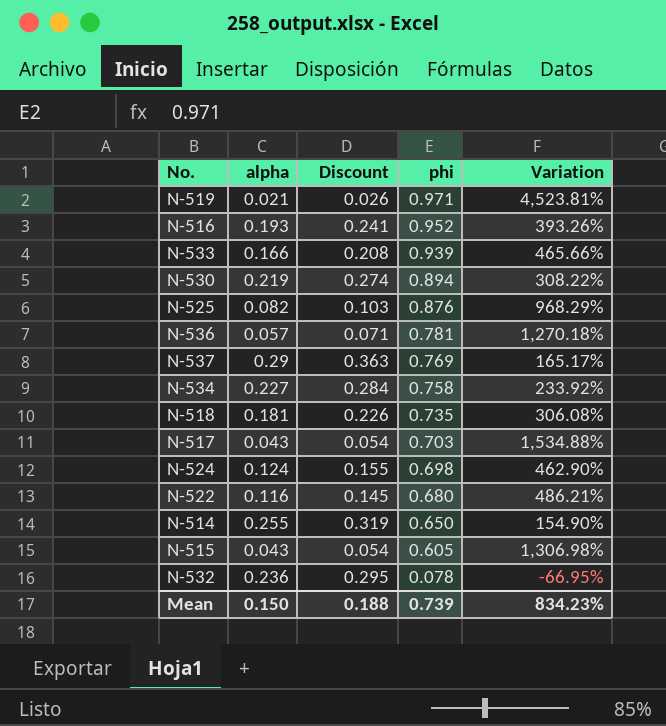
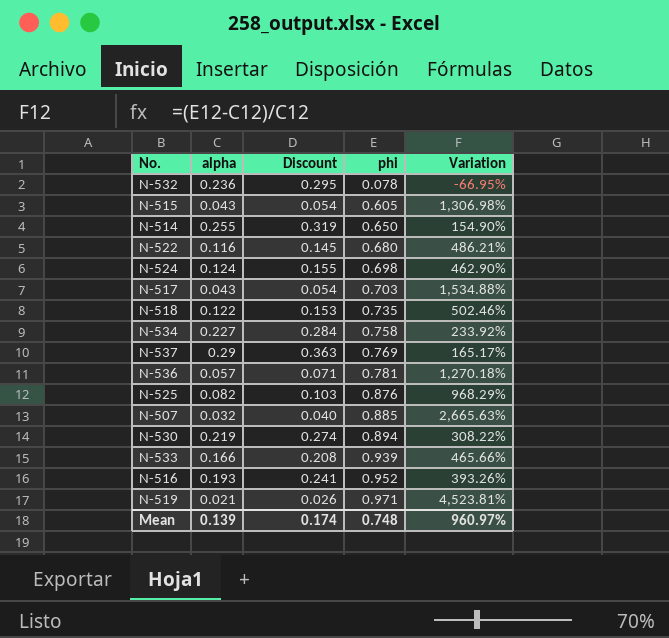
row order: phi descending -> phi ascending
N-518 | alpha: 0.181 -> 0.122
N-518 | Discount: 0.226 -> 0.153
N-518 | Variation: 306.08% -> 502.46%
row N-507: none -> 0.032 | 0.040 | 0.885 | 2,665.63%
Mean | alpha: 0.150 -> 0.139
Mean | Discount: 0.188 -> 0.174
Mean | phi: 0.739 -> 0.748
Mean | Variation: 834.23% -> 960.97%

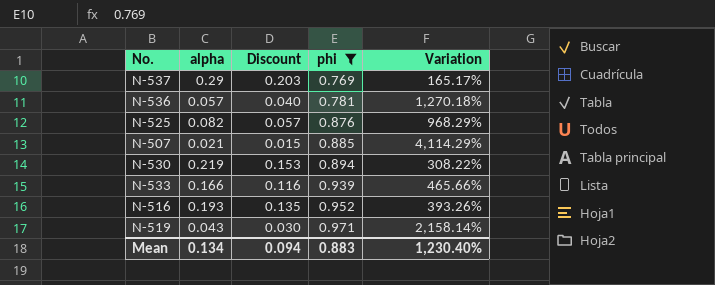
filter: none -> phi >= 0.769
column Discount | formula: [alpha] * 1.25 -> [alpha] * 0.7
N-507 | alpha: 0.032 -> 0.021
N-507 | Variation: 2,665.63% -> 4,114.29%
N-519 | alpha: 0.021 -> 0.043
N-519 | Variation: 4,523.81% -> 2,158.14%
Mean | alpha: 0.139 -> 0.134
Mean | Discount: 0.174 -> 0.094
Mean | phi: 0.748 -> 0.883
Mean | Variation: 960.97% -> 1,230.40%

